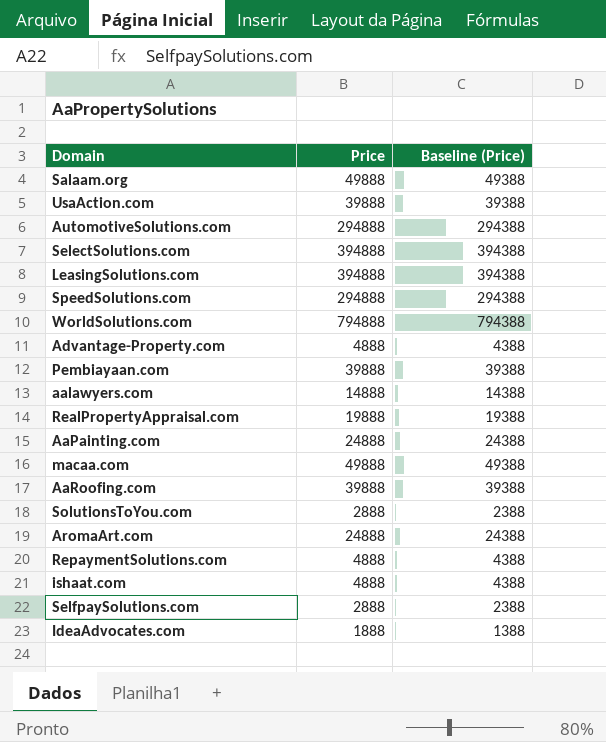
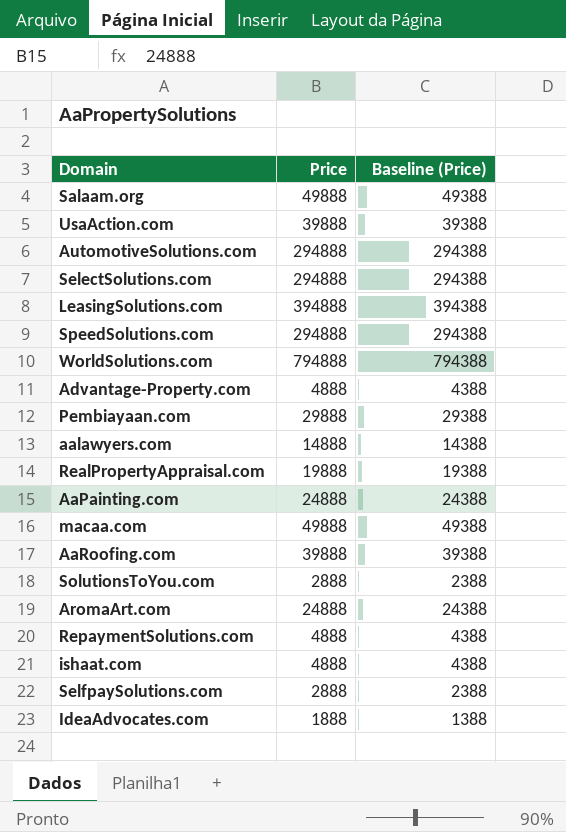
SelectSolutions.com | Price: 394888 -> 294888
SelectSolutions.com | Baseline (Price): 394388 -> 294388
Pembiayaan.com | Price: 39888 -> 29888
Pembiayaan.com | Baseline (Price): 39388 -> 29388

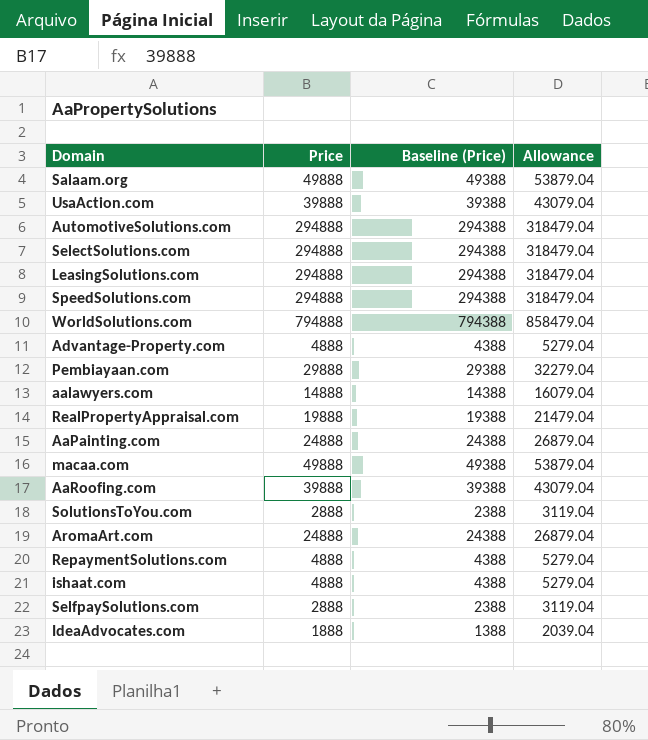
column Allowance | formula: none -> [Price] * 1.08
LeasingSolutions.com | Price: 394888 -> 294888
LeasingSolutions.com | Baseline (Price): 394388 -> 294388

